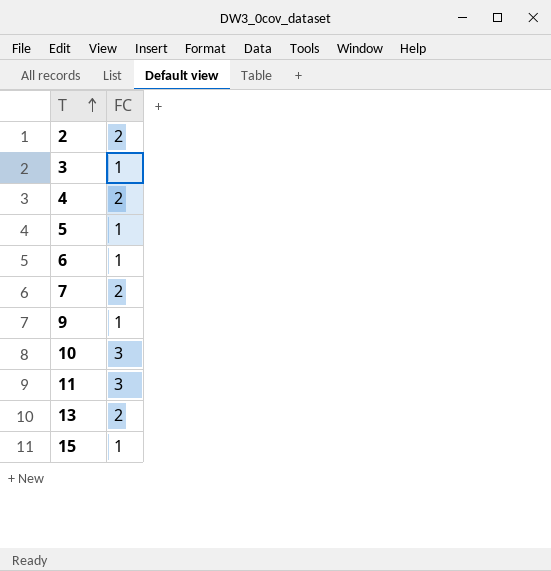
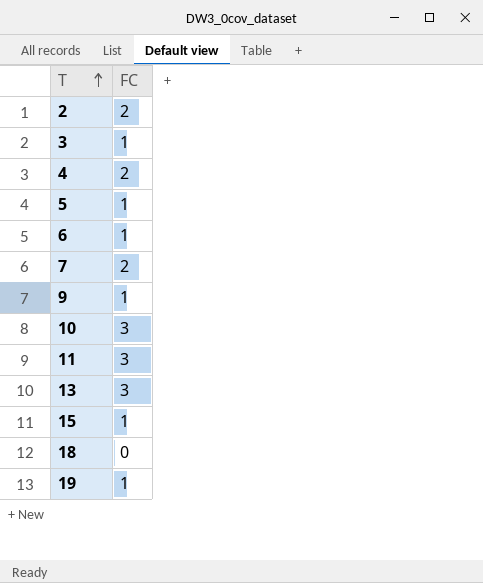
13 | FC: 2 -> 3
row 18: none -> 0
row 19: none -> 1

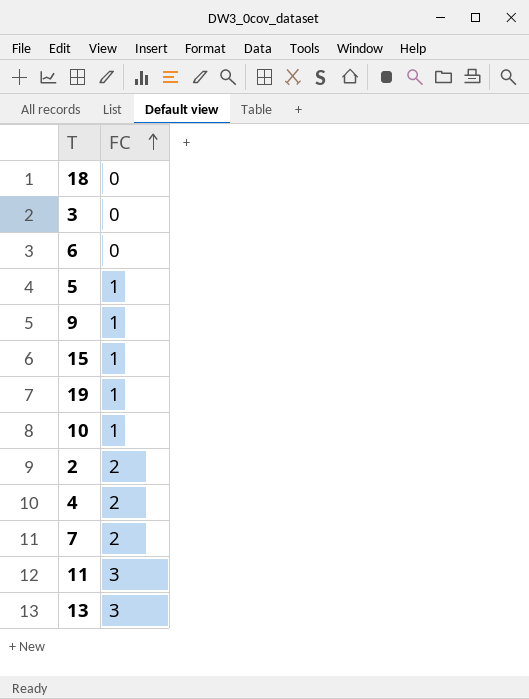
row order: T ascending -> FC ascending
3 | FC: 1 -> 0
6 | FC: 1 -> 0
10 | FC: 3 -> 1

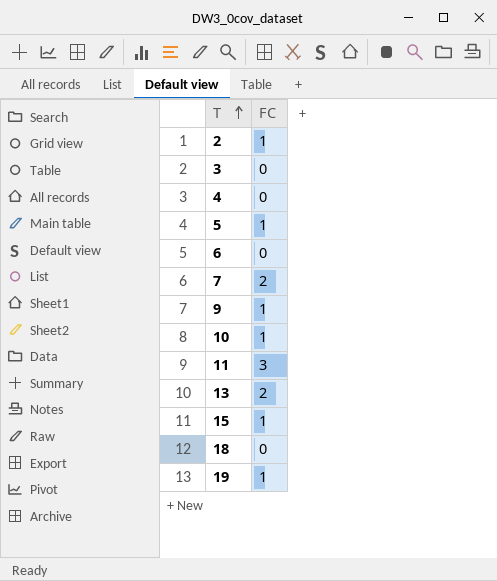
row order: FC ascending -> T ascending
2 | FC: 2 -> 1
4 | FC: 2 -> 0
13 | FC: 3 -> 2

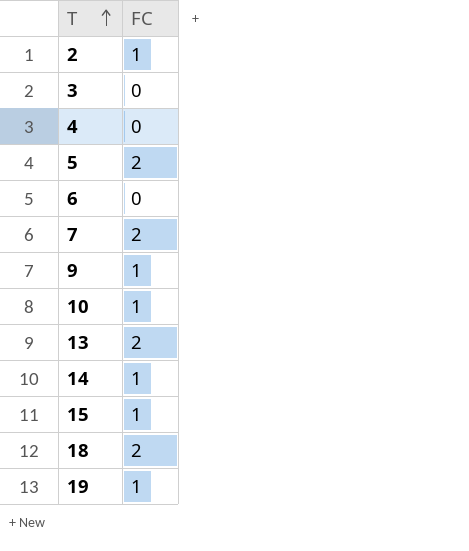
row 11: 3 -> none
5 | FC: 1 -> 2
row 14: none -> 1
18 | FC: 0 -> 2

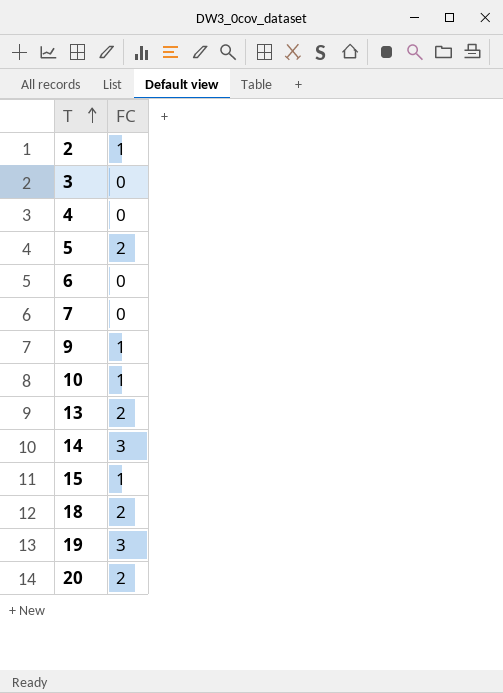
7 | FC: 2 -> 0
14 | FC: 1 -> 3
19 | FC: 1 -> 3
row 20: none -> 2

